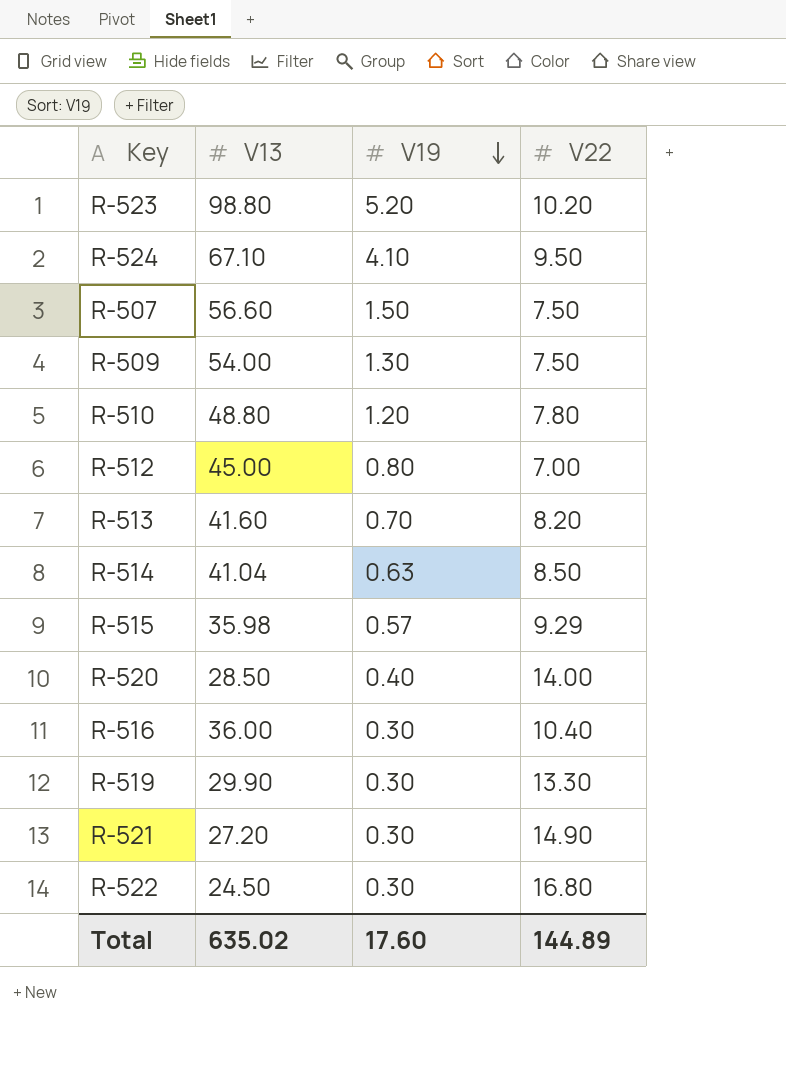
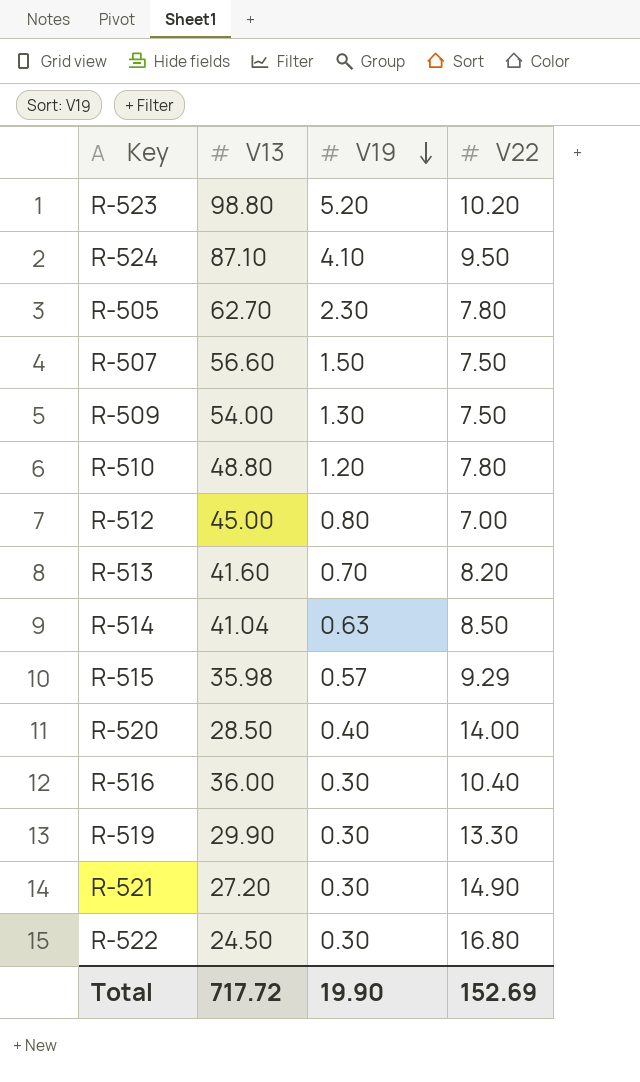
R-524 | V13: 67.10 -> 87.10
row R-505: none -> 62.70 | 2.30 | 7.80
Total | V13: 635.02 -> 717.72
Total | V19: 17.60 -> 19.90
Total | V22: 144.89 -> 152.69

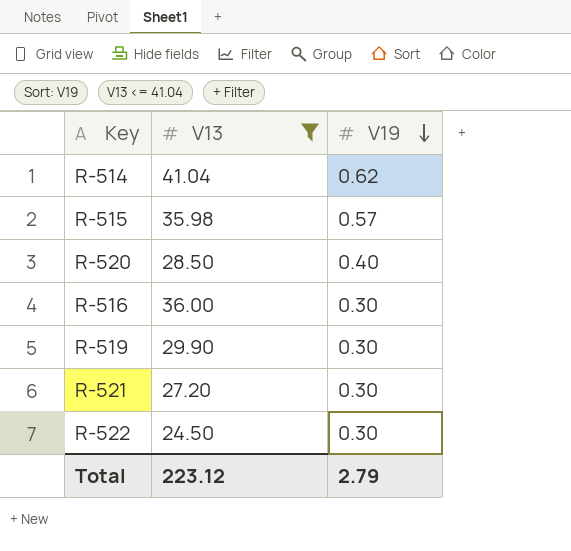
filter: none -> V13 <= 41.04
column V22 | position: 4 -> none
R-514 | V19: 0.63 -> 0.62
Total | V13: 717.72 -> 223.12
Total | V19: 19.90 -> 2.79

